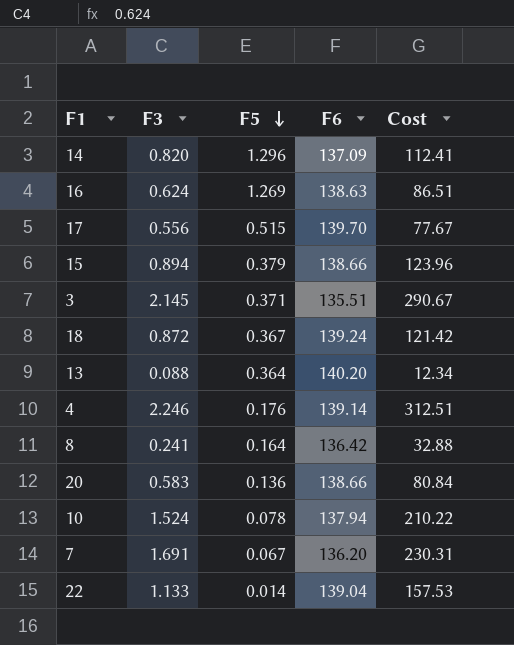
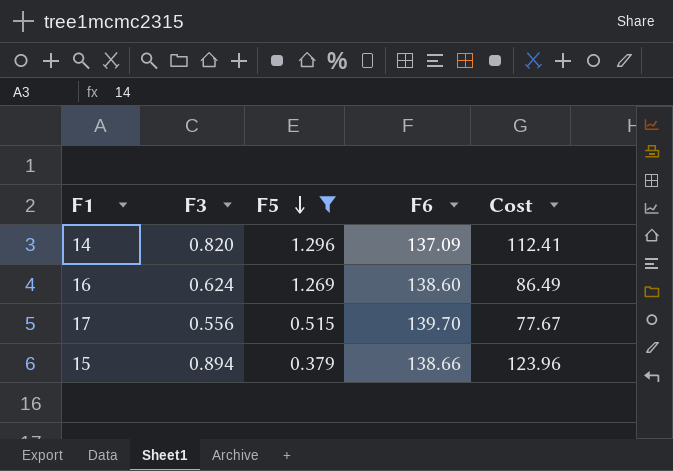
filter: none -> F5 >= 0.379
16 | F6: 138.63 -> 138.60
16 | Cost: 86.51 -> 86.49

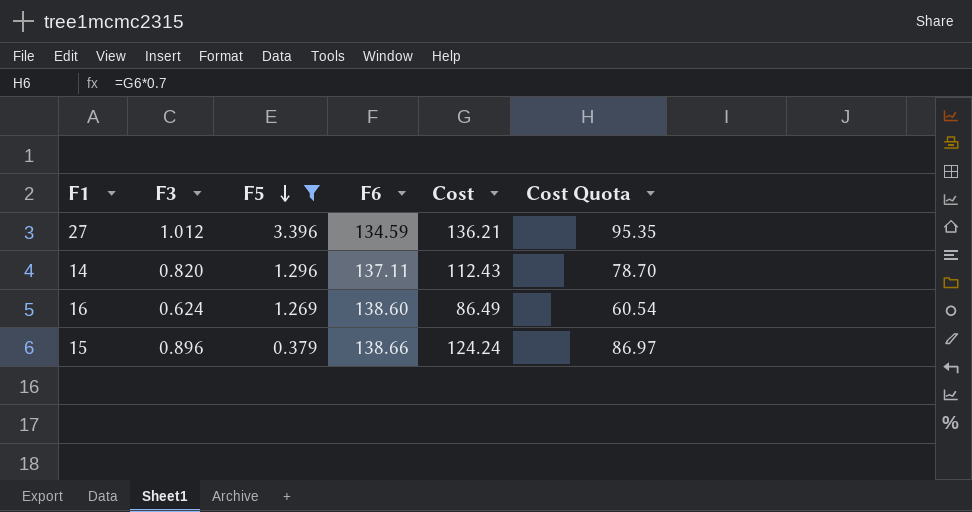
column Cost Quota | formula: none -> [Cost] * 0.7
row 17: 0.556 | 0.515 | 139.70 | 77.67 -> none
row 27: none -> 1.012 | 3.396 | 134.59 | 136.21 | 95.35
14 | F6: 137.09 -> 137.11
14 | Cost: 112.41 -> 112.43
15 | F3: 0.894 -> 0.896
15 | Cost: 123.96 -> 124.24

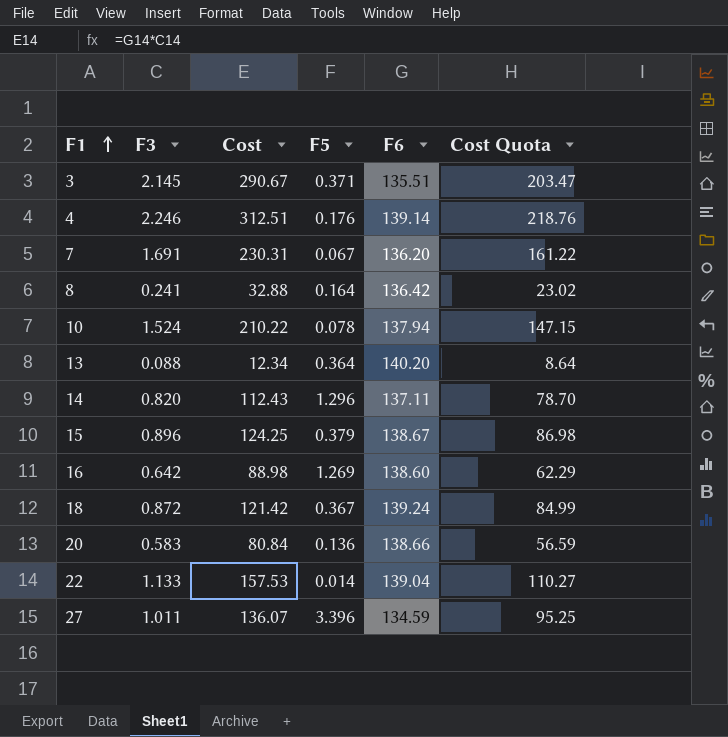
filter: F5 >= 0.379 -> none
row order: F5 descending -> F1 ascending
column Cost | position: 5 -> 3
15 | Cost: 124.24 -> 124.25
15 | F6: 138.66 -> 138.67
15 | Cost Quota: 86.97 -> 86.98
16 | F3: 0.624 -> 0.642
16 | Cost: 86.49 -> 88.98
16 | Cost Quota: 60.54 -> 62.29
27 | F3: 1.012 -> 1.011
27 | Cost: 136.21 -> 136.07
27 | Cost Quota: 95.35 -> 95.25

